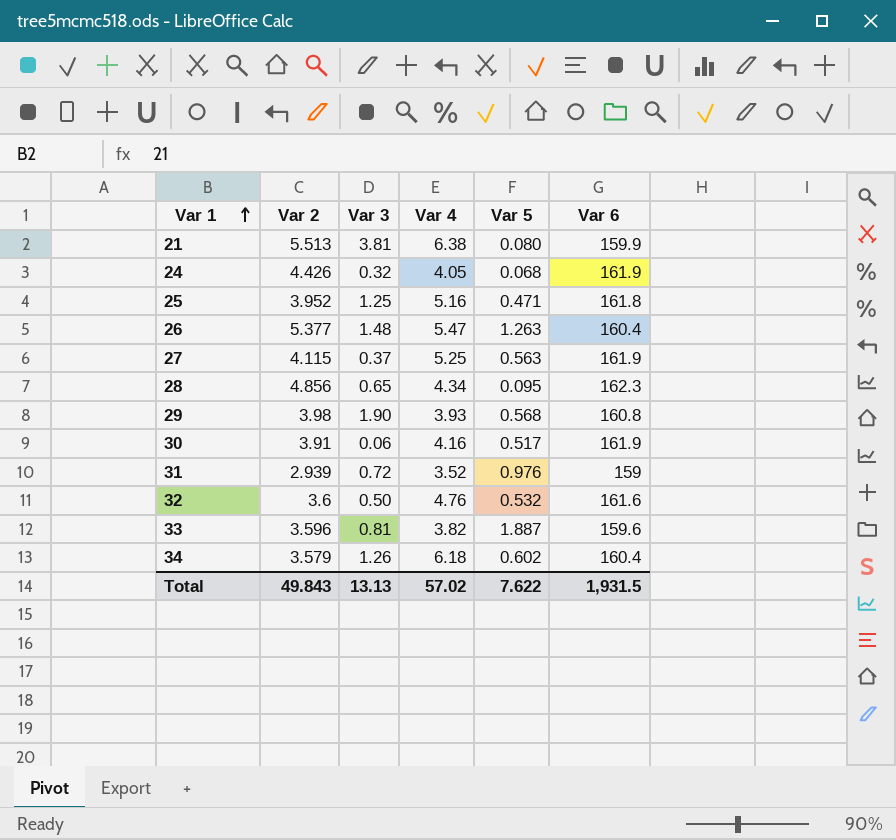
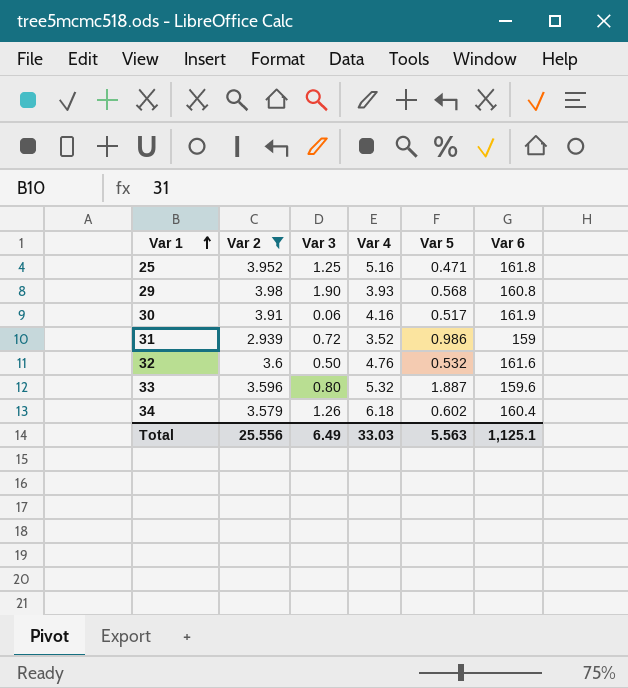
filter: none -> Var 2 <= 3.98
31 | Var 5: 0.976 -> 0.986
33 | Var 3: 0.81 -> 0.80
33 | Var 4: 3.82 -> 5.32
Total | Var 2: 49.843 -> 25.556
Total | Var 3: 13.13 -> 6.49
Total | Var 4: 57.02 -> 33.03
Total | Var 5: 7.622 -> 5.563
Total | Var 6: 1,931.5 -> 1,125.1

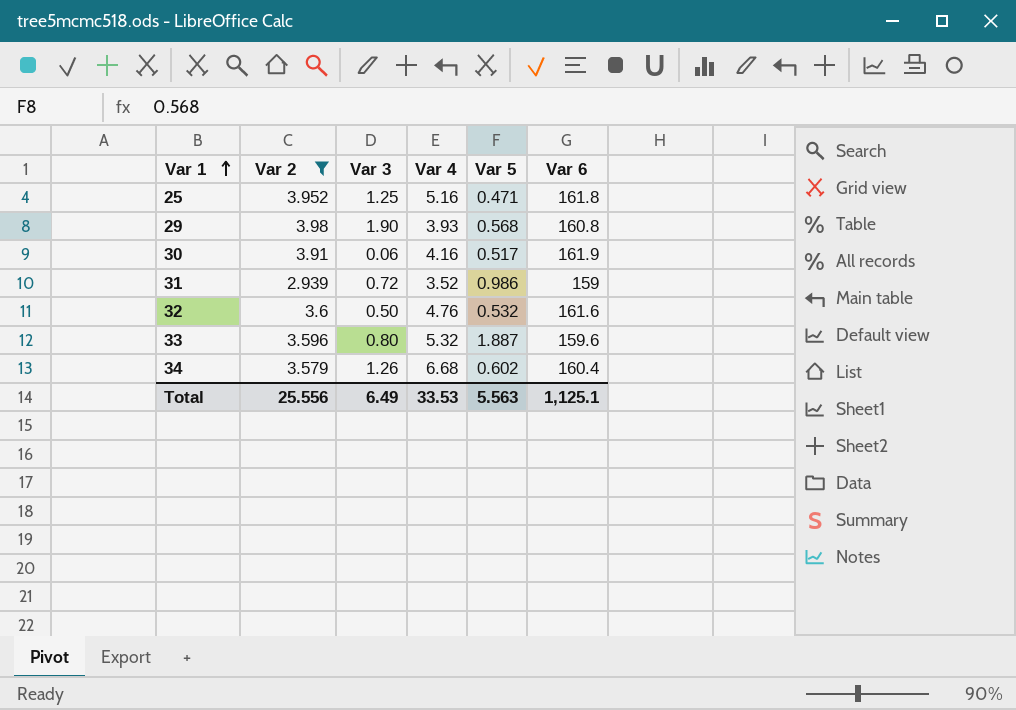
34 | Var 4: 6.18 -> 6.68
Total | Var 4: 33.03 -> 33.53

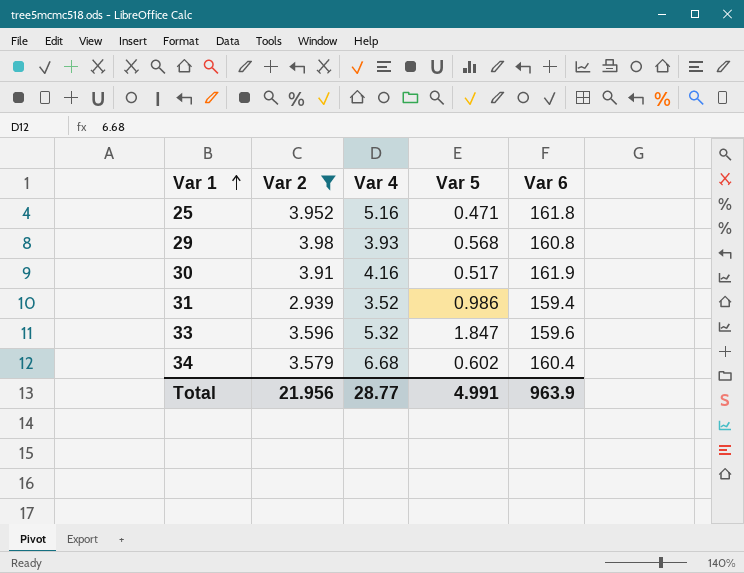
column Var 3 | position: 3 -> none
row 32: 3.6 | 0.50 | 4.76 | 0.532 | 161.6 -> none
31 | Var 6: 159 -> 159.4
33 | Var 5: 1.887 -> 1.847
Total | Var 2: 25.556 -> 21.956
Total | Var 4: 33.53 -> 28.77
Total | Var 5: 5.563 -> 4.991
Total | Var 6: 1,125.1 -> 963.9

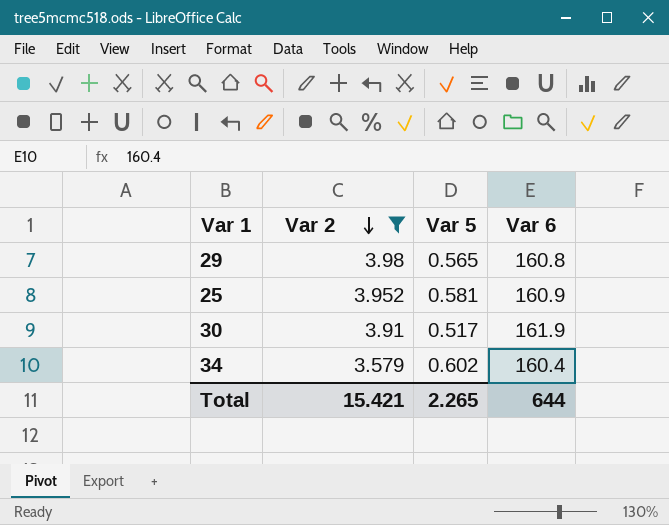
row order: Var 1 ascending -> Var 2 descending
column Var 4 | position: 3 -> none
row 31: 2.939 | 3.52 | 0.986 | 159.4 -> none
row 33: 3.596 | 5.32 | 1.847 | 159.6 -> none
29 | Var 5: 0.568 -> 0.565
25 | Var 5: 0.471 -> 0.581
25 | Var 6: 161.8 -> 160.9
Total | Var 2: 21.956 -> 15.421
Total | Var 5: 4.991 -> 2.265
Total | Var 6: 963.9 -> 644

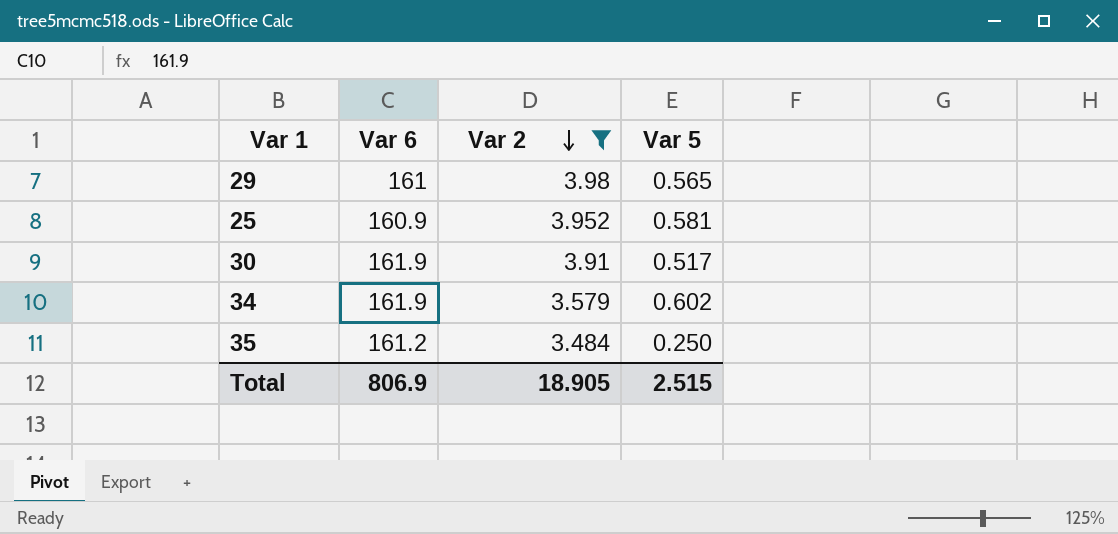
column Var 6 | position: 4 -> 2
29 | Var 6: 160.8 -> 161
34 | Var 6: 160.4 -> 161.9
row 35: none -> 161.2 | 3.484 | 0.250
Total | Var 6: 644 -> 806.9
Total | Var 2: 15.421 -> 18.905
Total | Var 5: 2.265 -> 2.515

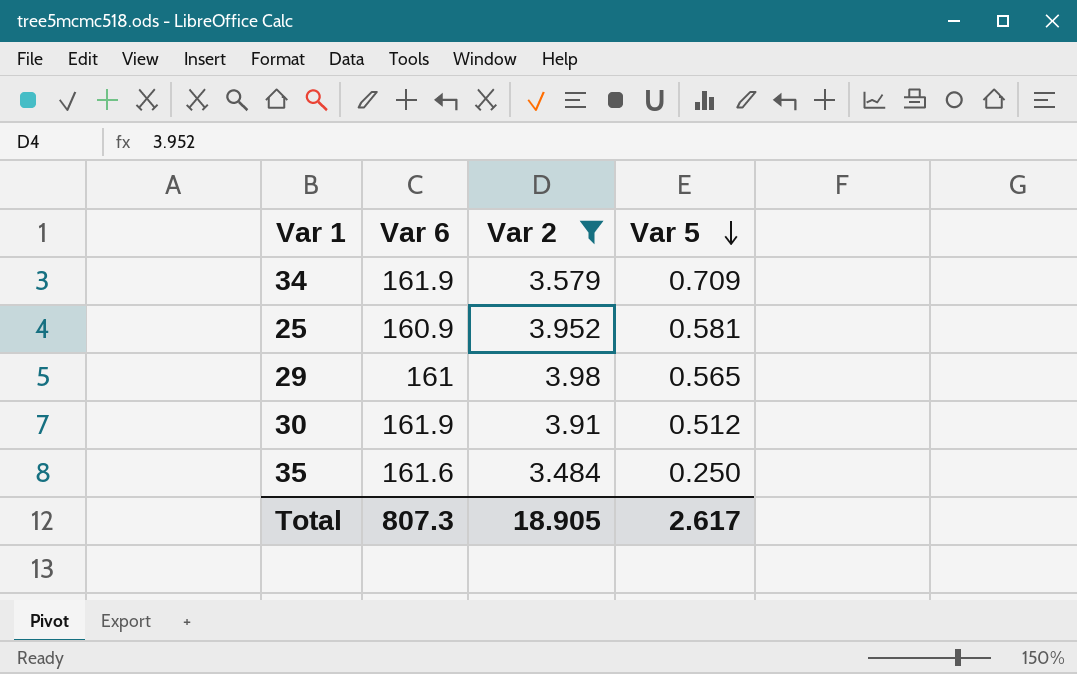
row order: Var 2 descending -> Var 5 descending
34 | Var 5: 0.602 -> 0.709
30 | Var 5: 0.517 -> 0.512
35 | Var 6: 161.2 -> 161.6
Total | Var 6: 806.9 -> 807.3
Total | Var 5: 2.515 -> 2.617

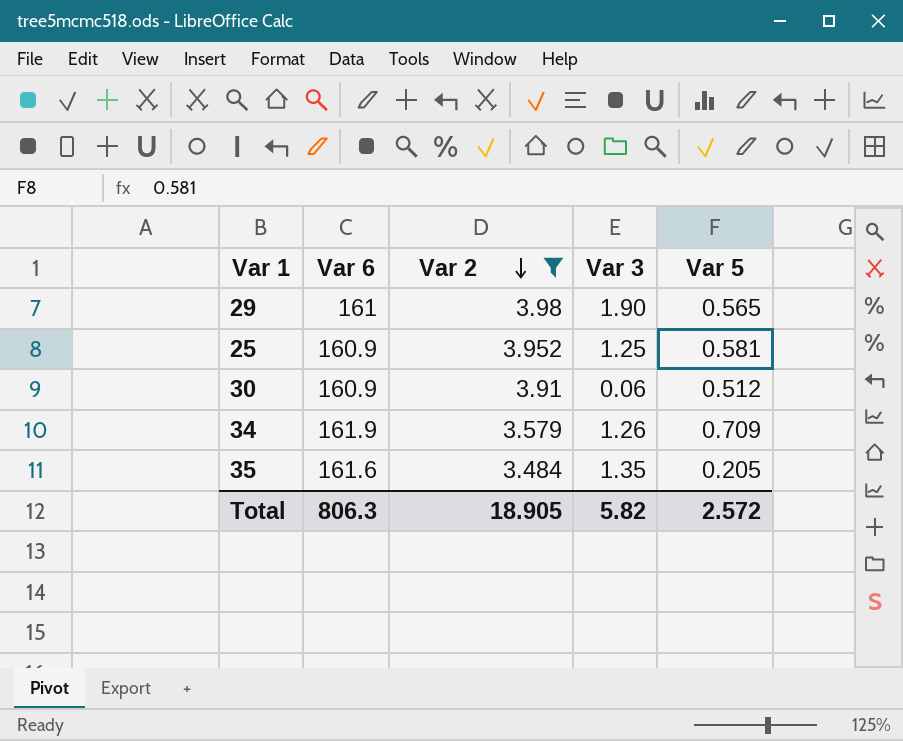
row order: Var 5 descending -> Var 2 descending
column Var 3 | position: none -> 4
30 | Var 6: 161.9 -> 160.9
35 | Var 5: 0.250 -> 0.205
Total | Var 6: 807.3 -> 806.3
Total | Var 5: 2.617 -> 2.572

